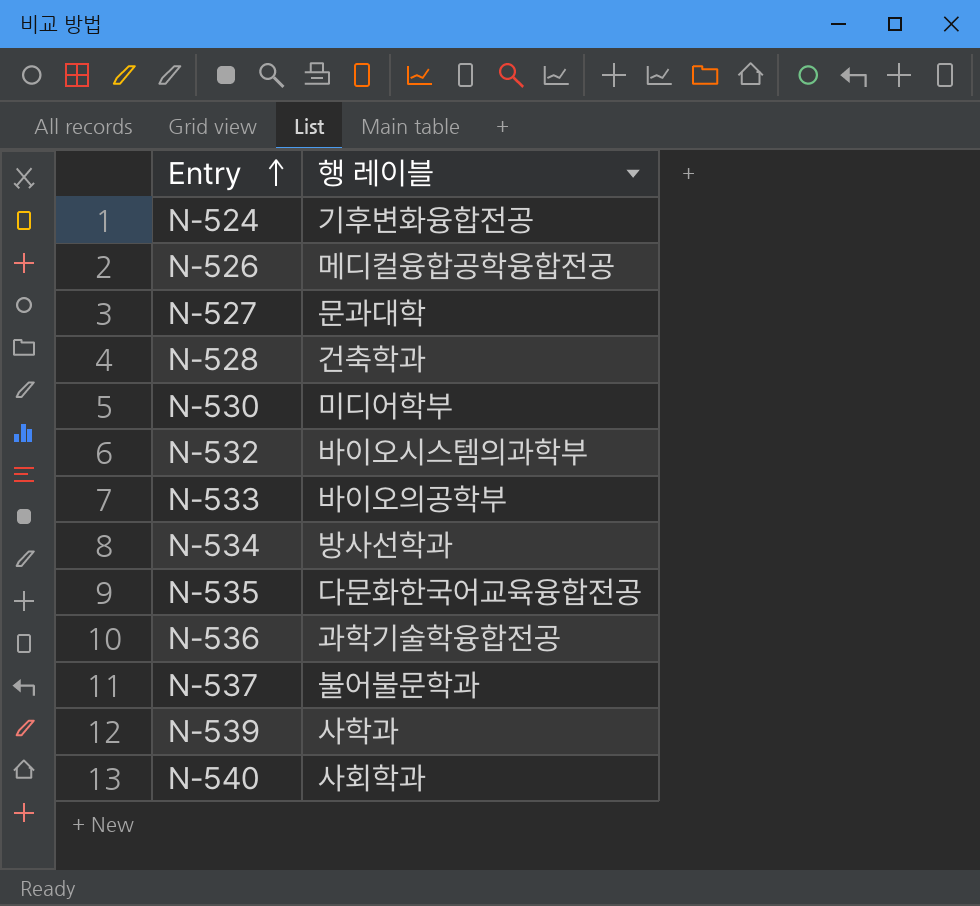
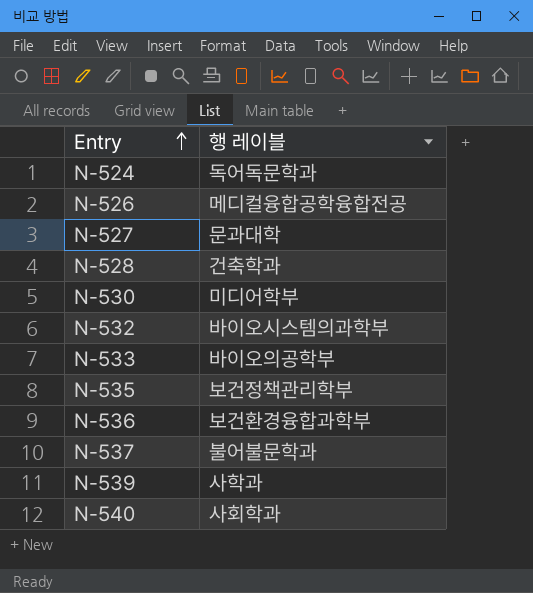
row N-534: 방사선학과 -> none
N-524 | 행 레이블: 기후변화융합전공 -> 독어독문학과
N-535 | 행 레이블: 다문화한국어교육융합전공 -> 보건정책관리학부
N-536 | 행 레이블: 과학기술학융합전공 -> 보건환경융합과학부

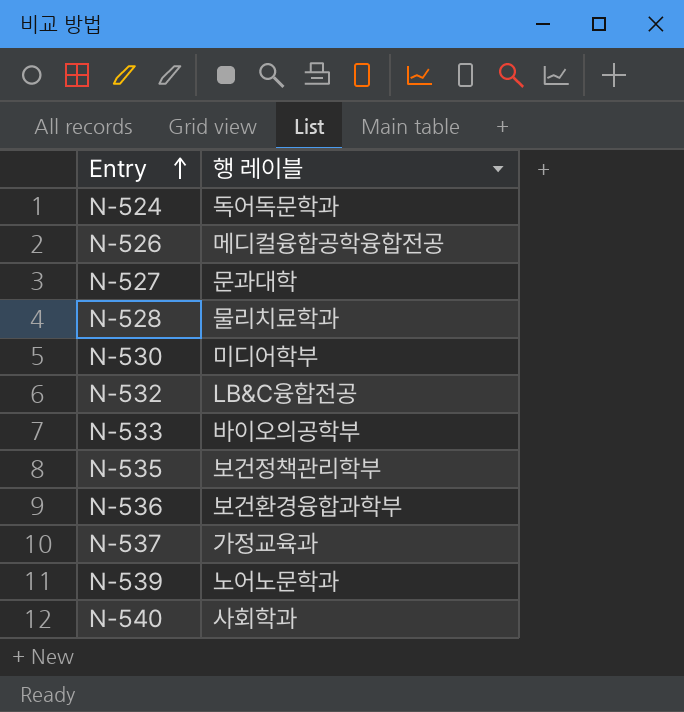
N-528 | 행 레이블: 건축학과 -> 물리치료학과
N-532 | 행 레이블: 바이오시스템의과학부 -> LB&C융합전공
N-537 | 행 레이블: 불어불문학과 -> 가정교육과
N-539 | 행 레이블: 사학과 -> 노어노문학과

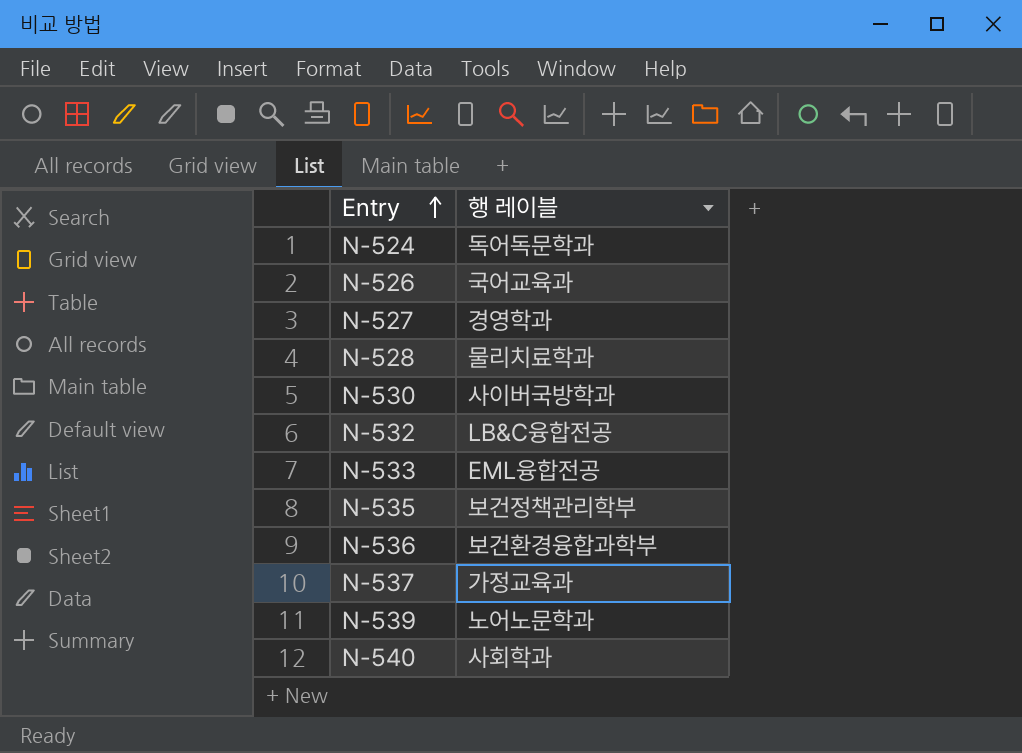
N-526 | 행 레이블: 메디컬융합공학융합전공 -> 국어교육과
N-527 | 행 레이블: 문과대학 -> 경영학과
N-530 | 행 레이블: 미디어학부 -> 사이버국방학과
N-533 | 행 레이블: 바이오의공학부 -> EML융합전공

